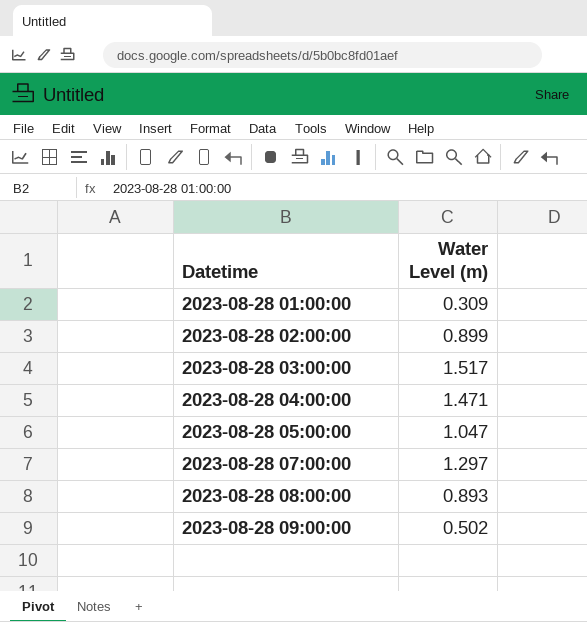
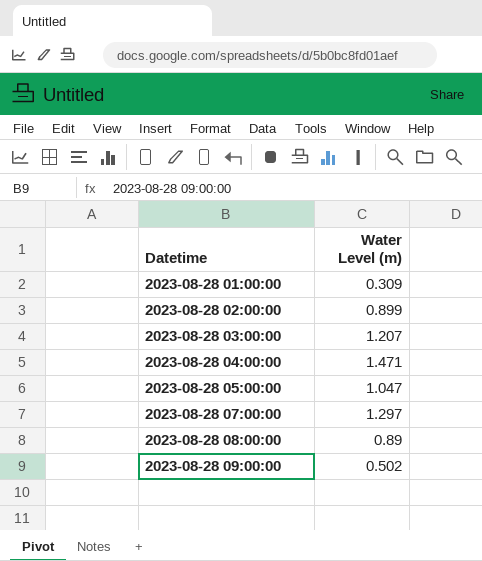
2023-08-28 03:00:00 | Water Level (m): 1.517 -> 1.207
2023-08-28 08:00:00 | Water Level (m): 0.893 -> 0.89

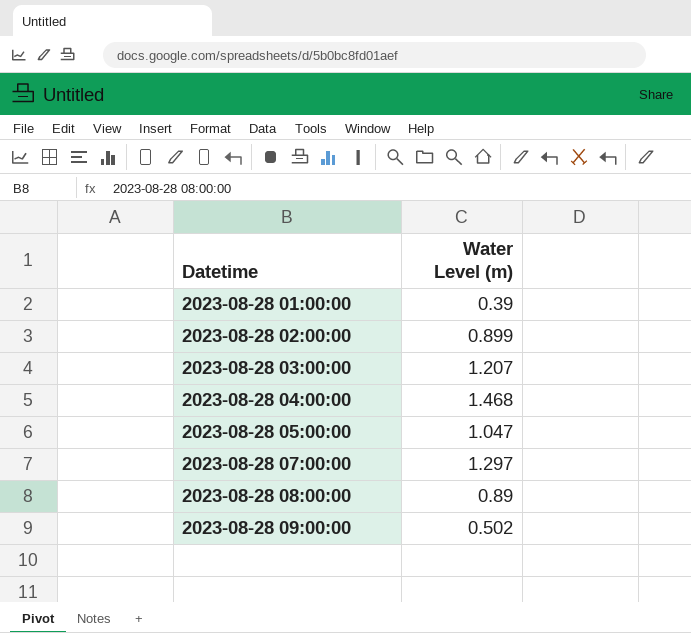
2023-08-28 01:00:00 | Water Level (m): 0.309 -> 0.39
2023-08-28 04:00:00 | Water Level (m): 1.471 -> 1.468

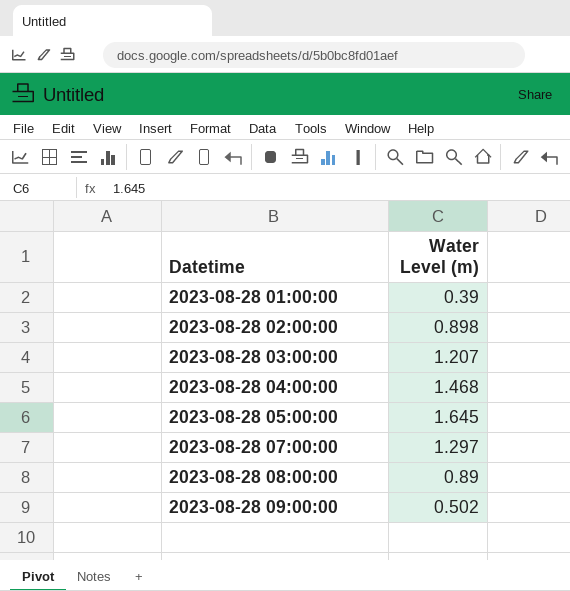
2023-08-28 02:00:00 | Water Level (m): 0.899 -> 0.898
2023-08-28 05:00:00 | Water Level (m): 1.047 -> 1.645

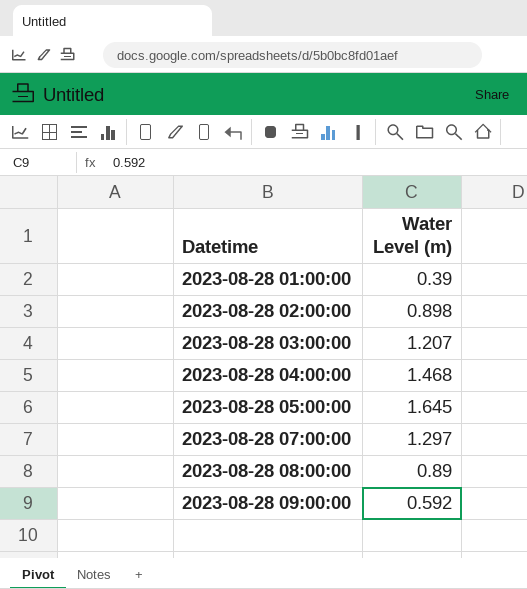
2023-08-28 09:00:00 | Water Level (m): 0.502 -> 0.592

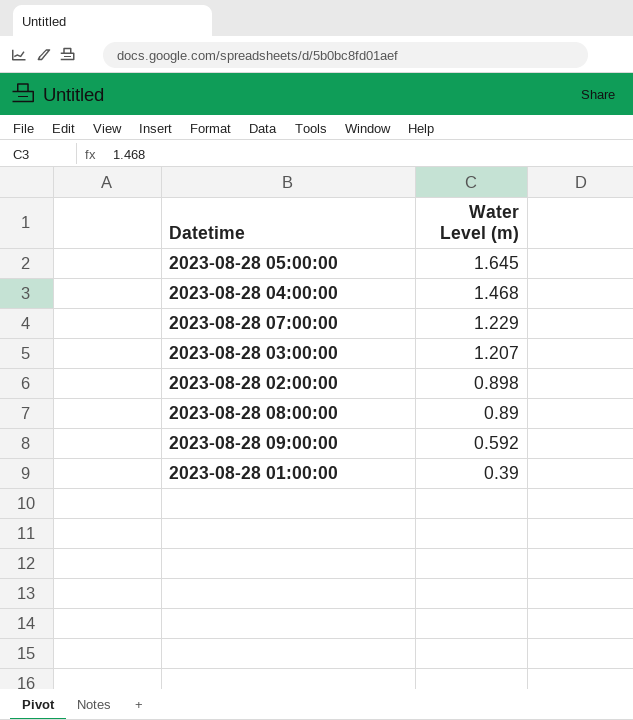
row order: Datetime ascending -> Water Level (m) descending
2023-08-28 07:00:00 | Water Level (m): 1.297 -> 1.229

